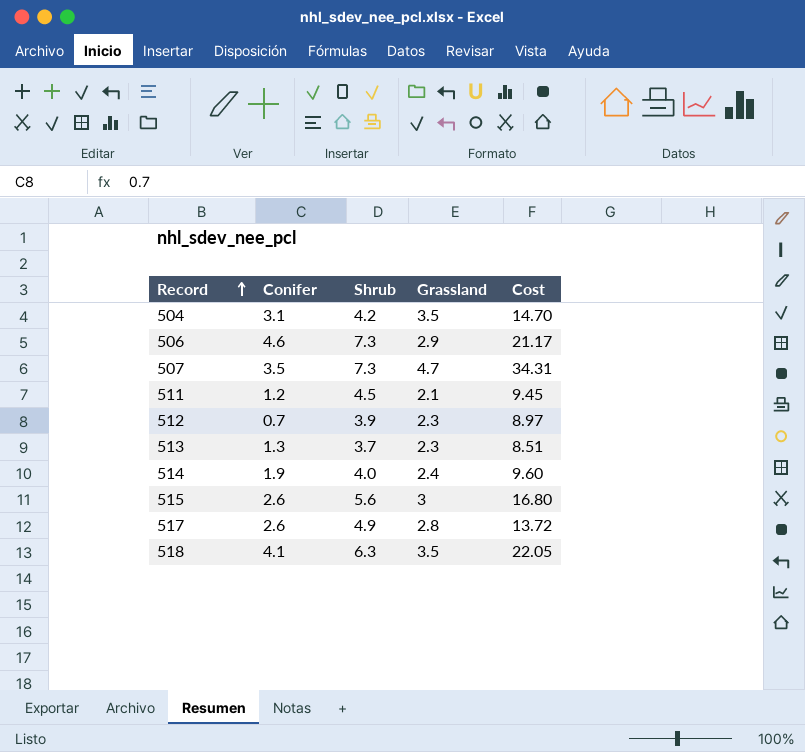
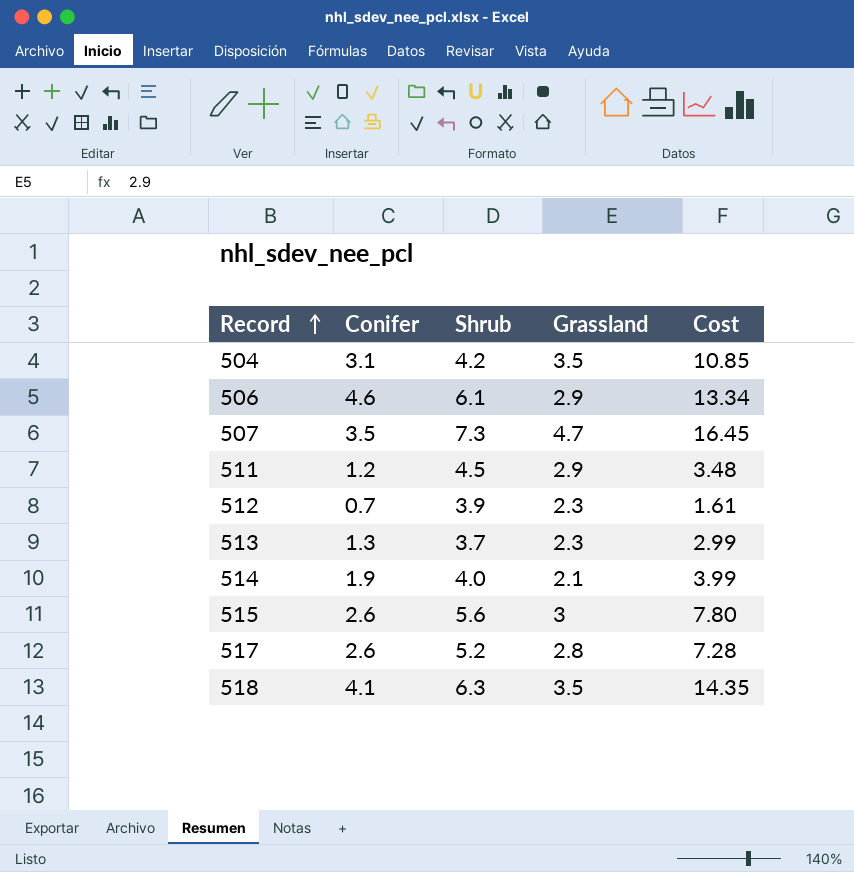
column Cost | formula: [Shrub] * [Grassland] -> [Conifer] * [Grassland]
506 | Shrub: 7.3 -> 6.1
511 | Grassland: 2.1 -> 2.9
514 | Grassland: 2.4 -> 2.1
517 | Shrub: 4.9 -> 5.2

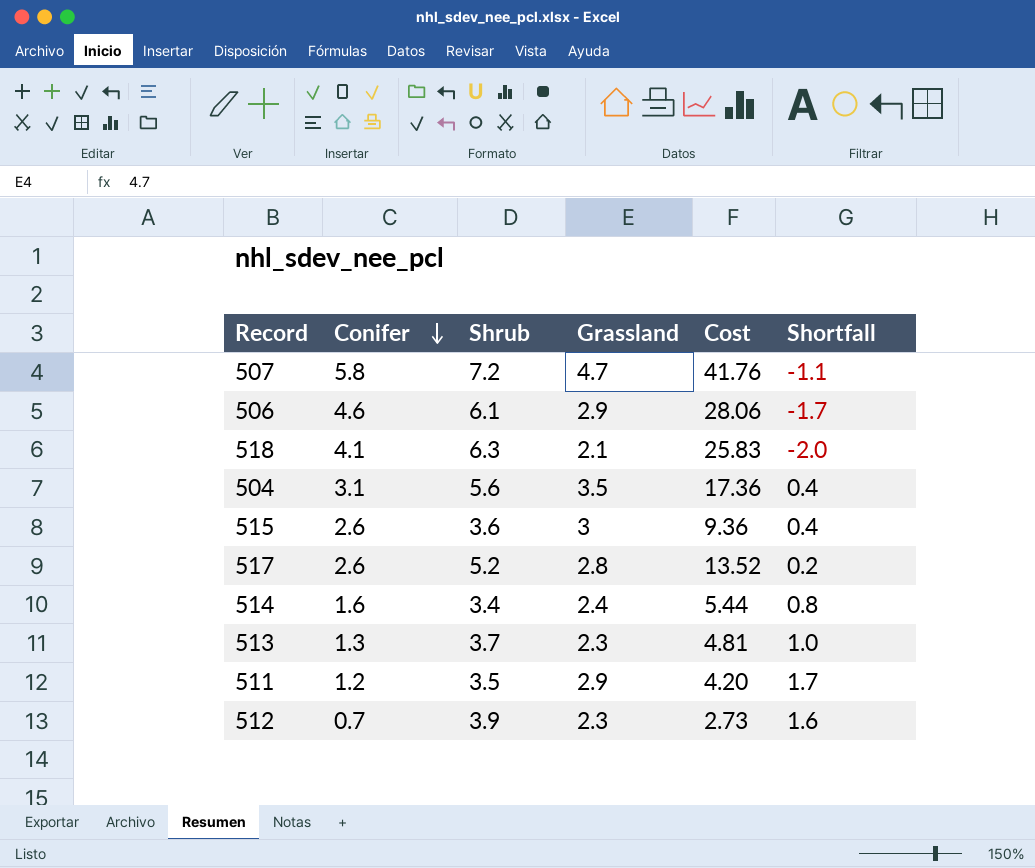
row order: Record ascending -> Conifer descending
column Cost | formula: [Conifer] * [Grassland] -> [Conifer] * [Shrub]
column Shortfall | formula: none -> [Grassland] - [Conifer]
507 | Conifer: 3.5 -> 5.8
507 | Shrub: 7.3 -> 7.2
518 | Grassland: 3.5 -> 2.1
504 | Shrub: 4.2 -> 5.6
515 | Shrub: 5.6 -> 3.6
514 | Conifer: 1.9 -> 1.6
514 | Shrub: 4.0 -> 3.4
514 | Grassland: 2.1 -> 2.4
511 | Shrub: 4.5 -> 3.5

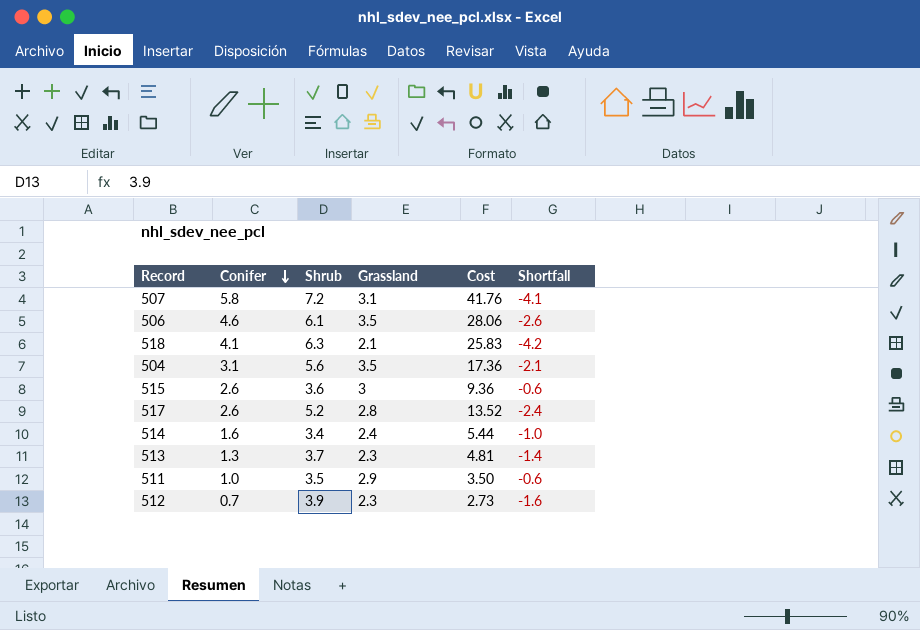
column Shortfall | formula: [Grassland] - [Conifer] -> [Grassland] - [Shrub]
507 | Grassland: 4.7 -> 3.1
506 | Grassland: 2.9 -> 3.5
511 | Conifer: 1.2 -> 1.0
511 | Cost: 4.20 -> 3.50

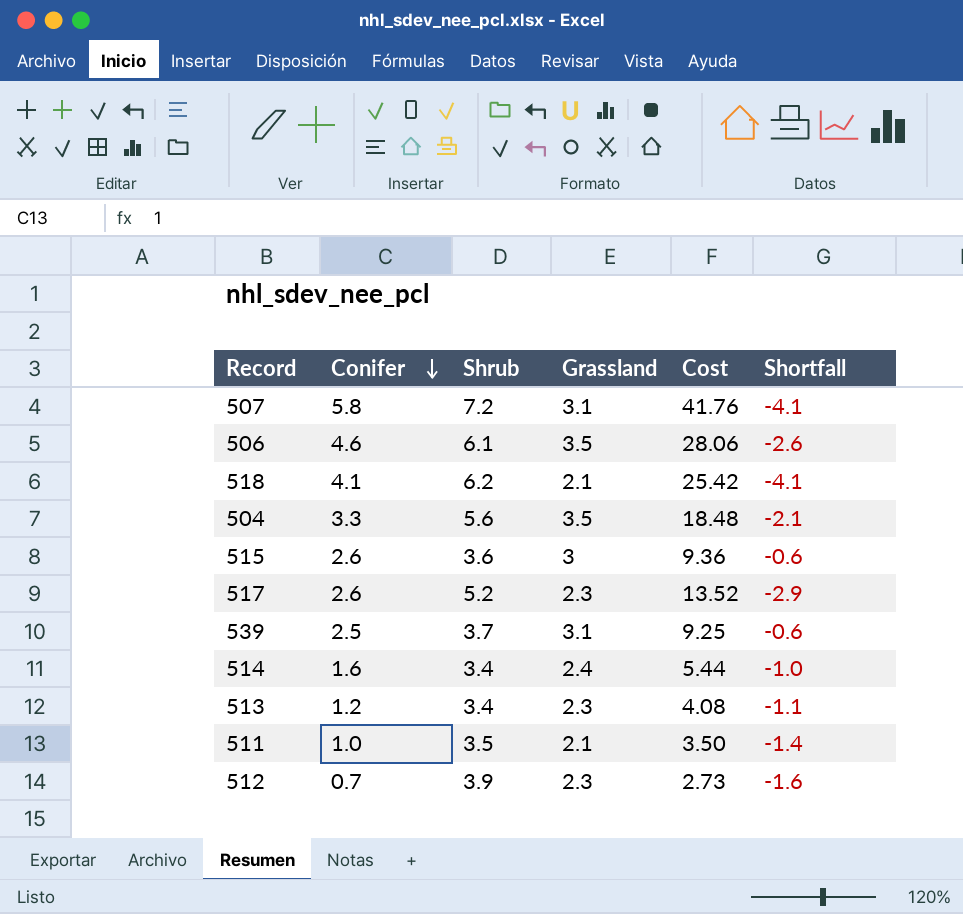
518 | Shrub: 6.3 -> 6.2
518 | Cost: 25.83 -> 25.42
518 | Shortfall: -4.2 -> -4.1
504 | Conifer: 3.1 -> 3.3
504 | Cost: 17.36 -> 18.48
517 | Grassland: 2.8 -> 2.3
517 | Shortfall: -2.4 -> -2.9
row 539: none -> 2.5 | 3.7 | 3.1 | 9.25 | -0.6
513 | Conifer: 1.3 -> 1.2
513 | Shrub: 3.7 -> 3.4
513 | Cost: 4.81 -> 4.08
513 | Shortfall: -1.4 -> -1.1
511 | Grassland: 2.9 -> 2.1
511 | Shortfall: -0.6 -> -1.4

